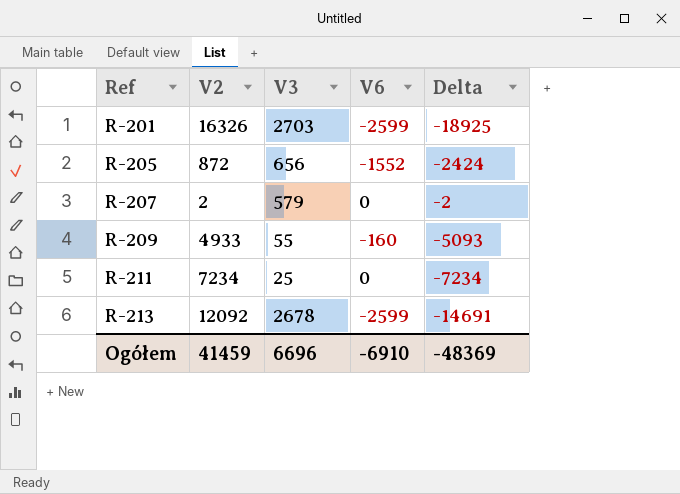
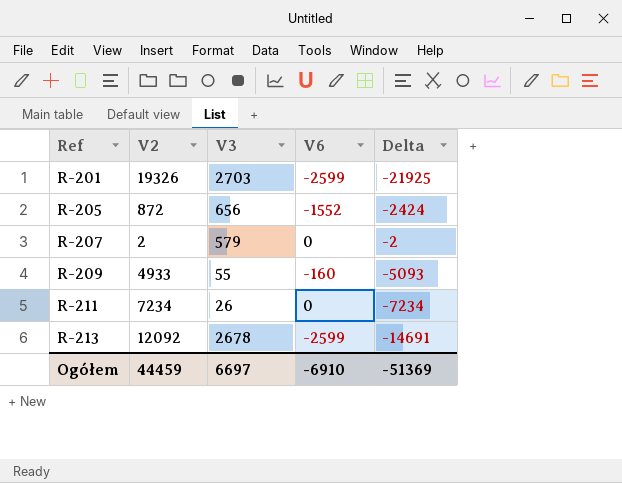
R-201 | V2: 16326 -> 19326
R-201 | Delta: -18925 -> -21925
R-211 | V3: 25 -> 26
Ogółem | V2: 41459 -> 44459
Ogółem | V3: 6696 -> 6697
Ogółem | Delta: -48369 -> -51369

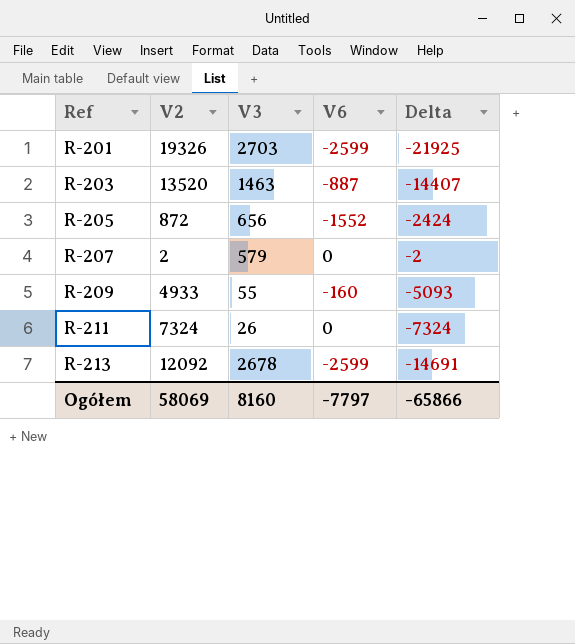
row R-203: none -> 13520 | 1463 | -887 | -14407
R-211 | V2: 7234 -> 7324
R-211 | Delta: -7234 -> -7324
Ogółem | V2: 44459 -> 58069
Ogółem | V3: 6697 -> 8160
Ogółem | V6: -6910 -> -7797
Ogółem | Delta: -51369 -> -65866

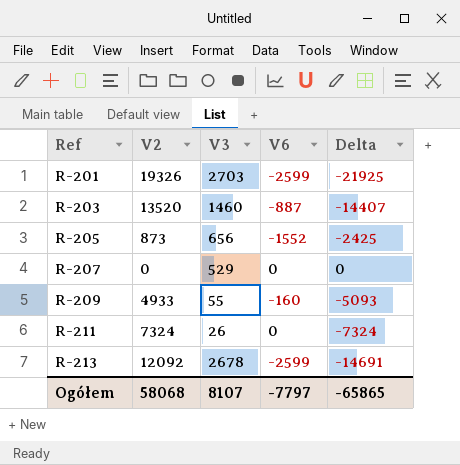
R-203 | V3: 1463 -> 1460
R-205 | V2: 872 -> 873
R-205 | Delta: -2424 -> -2425
R-207 | V2: 2 -> 0
R-207 | V3: 579 -> 529
R-207 | Delta: -2 -> 0
Ogółem | V2: 58069 -> 58068
Ogółem | V3: 8160 -> 8107
Ogółem | Delta: -65866 -> -65865

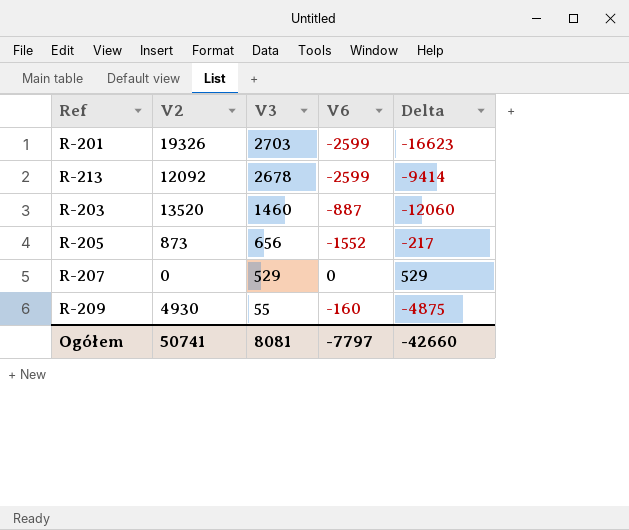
row order: Ref ascending -> V3 descending
column Delta | formula: [V6] - [V2] -> [V3] - [V2]
row R-211: 7324 | 26 | 0 | -7324 -> none
R-209 | V2: 4933 -> 4930
Ogółem | V2: 58068 -> 50741
Ogółem | V3: 8107 -> 8081
Ogółem | Delta: -65865 -> -42660

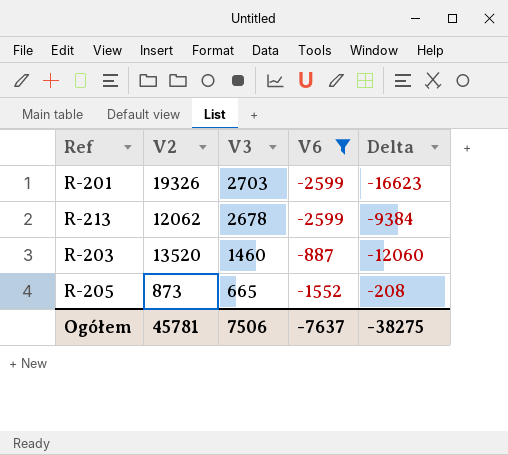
filter: none -> V6 <= -887
R-213 | V2: 12092 -> 12062
R-213 | Delta: -9414 -> -9384
R-205 | V3: 656 -> 665
R-205 | Delta: -217 -> -208
Ogółem | V2: 50741 -> 45781
Ogółem | V3: 8081 -> 7506
Ogółem | V6: -7797 -> -7637
Ogółem | Delta: -42660 -> -38275

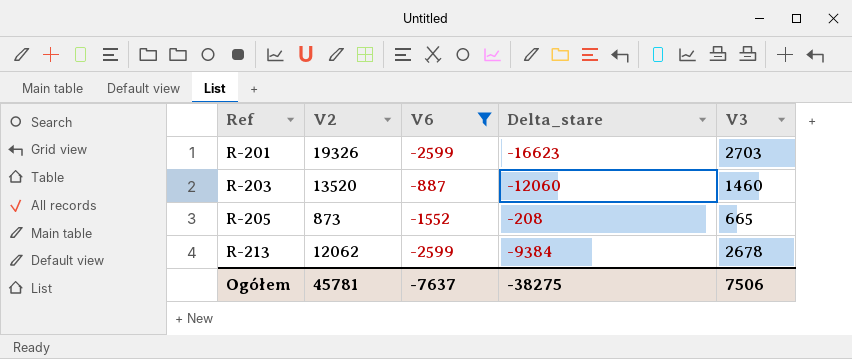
row order: V3 descending -> Ref ascending
column name: Delta -> Delta_stare
column V3 | position: 3 -> 5

